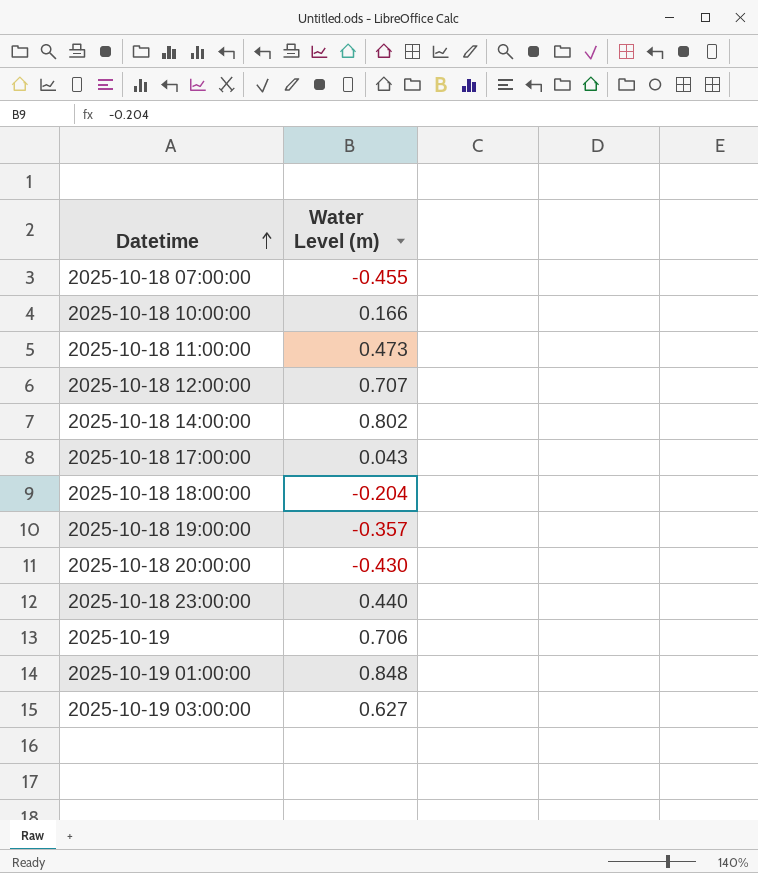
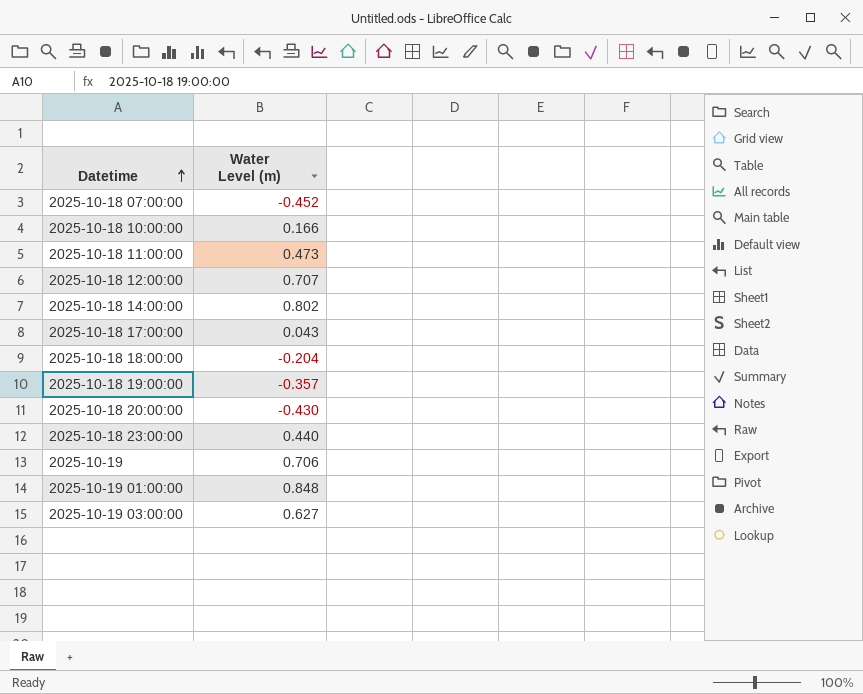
2025-10-18 07:00:00 | Water Level (m): -0.455 -> -0.452

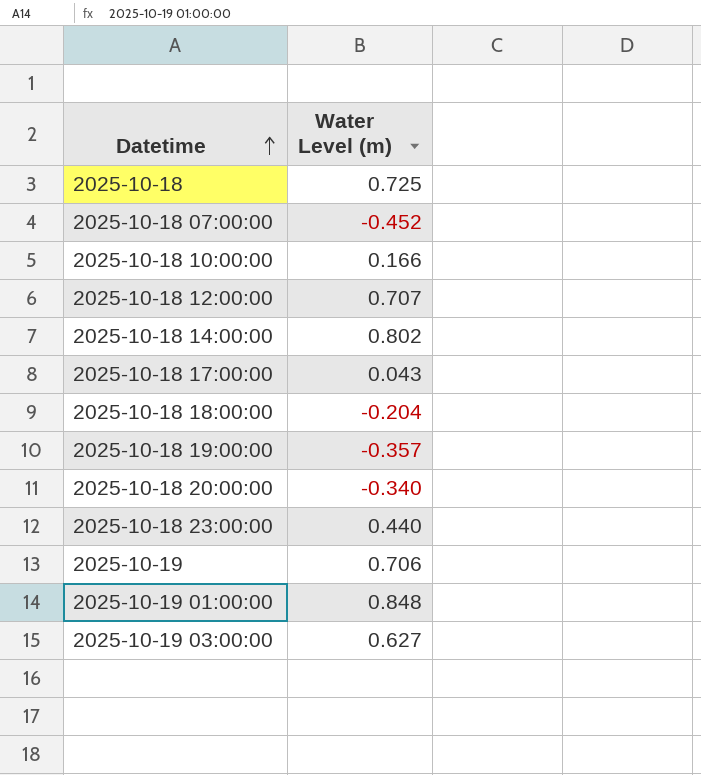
row 2025-10-18 11:00:00: 0.473 -> none
row 2025-10-18: none -> 0.725
2025-10-18 20:00:00 | Water Level (m): -0.430 -> -0.340

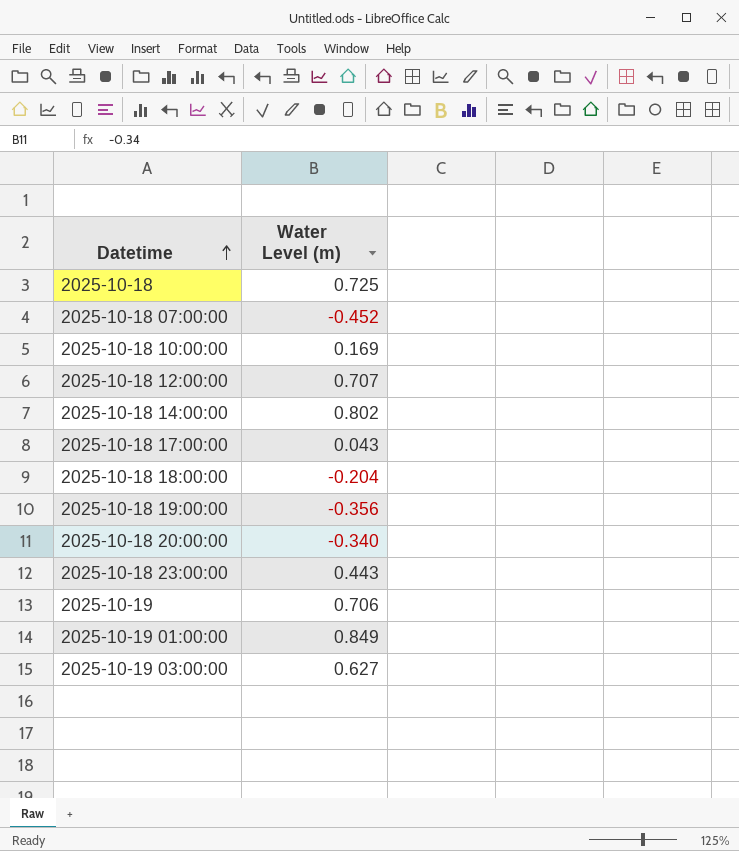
2025-10-18 10:00:00 | Water Level (m): 0.166 -> 0.169
2025-10-18 19:00:00 | Water Level (m): -0.357 -> -0.356
2025-10-18 23:00:00 | Water Level (m): 0.440 -> 0.443
2025-10-19 01:00:00 | Water Level (m): 0.848 -> 0.849

